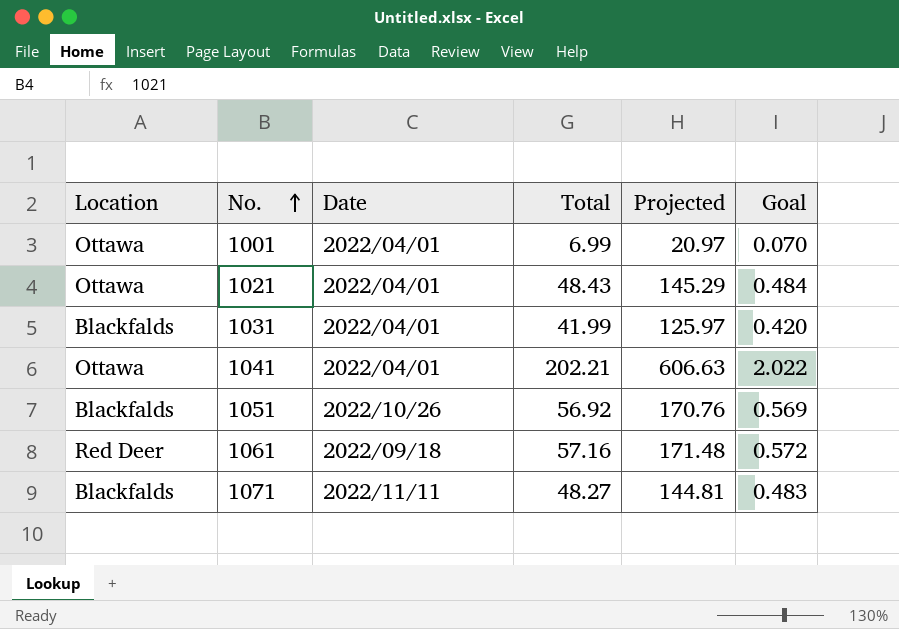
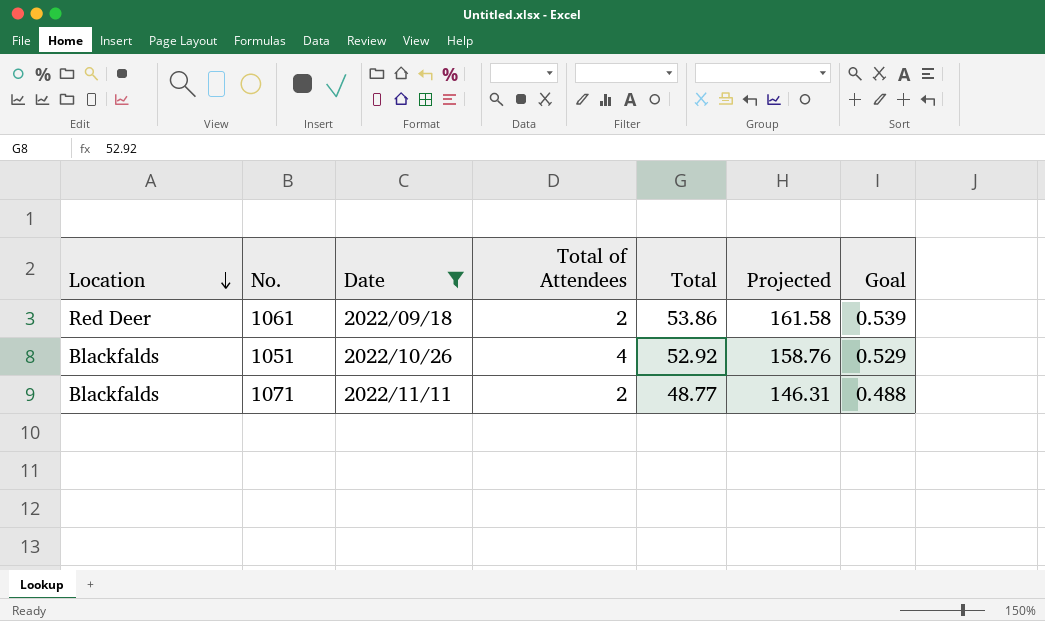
filter: none -> Date != 2022/04/01
row order: No. ascending -> Location descending
column Total of Attendees | position: none -> 4
1061 | Total: 57.16 -> 53.86
1061 | Projected: 171.48 -> 161.58
1061 | Goal: 0.572 -> 0.539
1051 | Total: 56.92 -> 52.92
1051 | Projected: 170.76 -> 158.76
1051 | Goal: 0.569 -> 0.529
1071 | Total: 48.27 -> 48.77
1071 | Projected: 144.81 -> 146.31
1071 | Goal: 0.483 -> 0.488

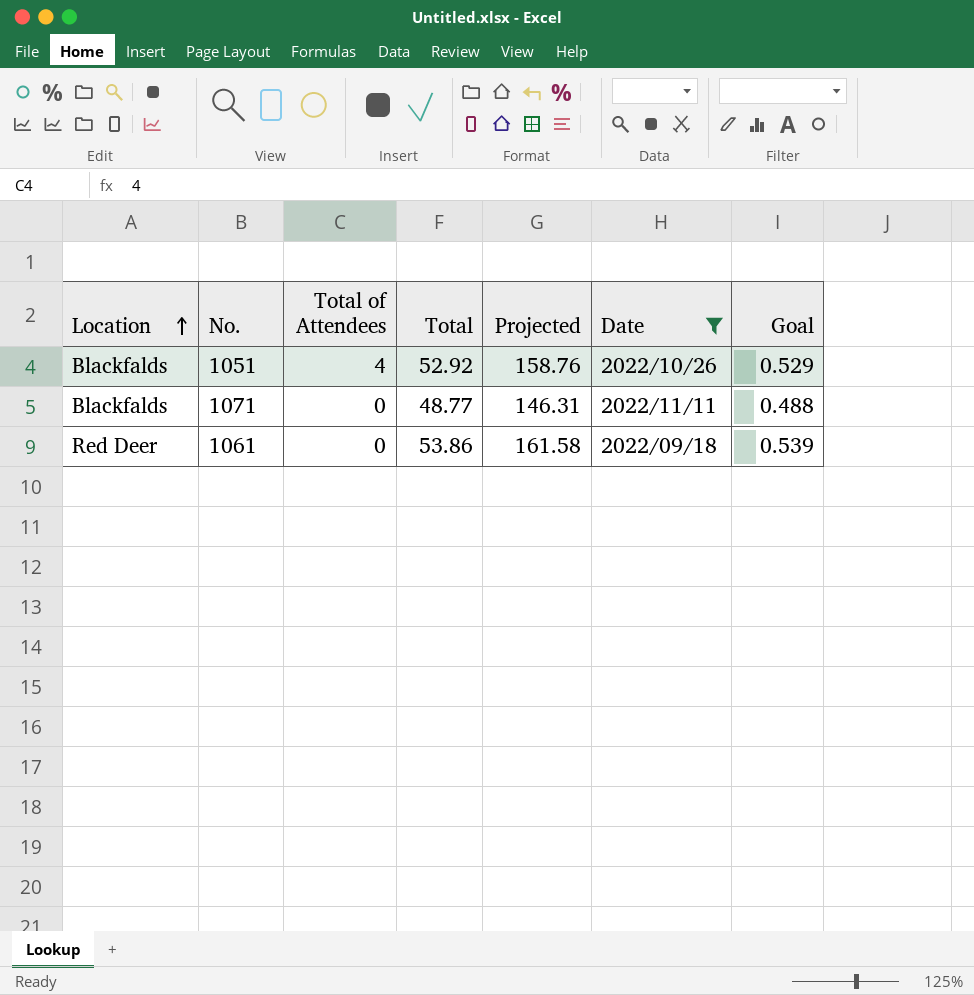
row order: Location descending -> Location ascending
column Date | position: 3 -> 6
1071 | Total of Attendees: 2 -> 0
1061 | Total of Attendees: 2 -> 0

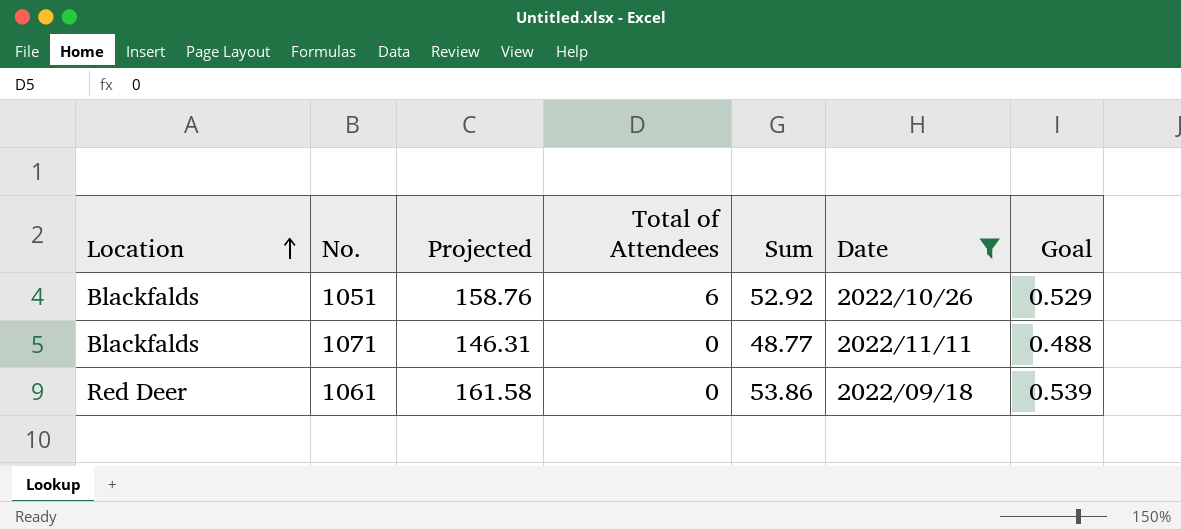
column Projected | position: 5 -> 3
column name: Total -> Sum
1051 | Total of Attendees: 4 -> 6

